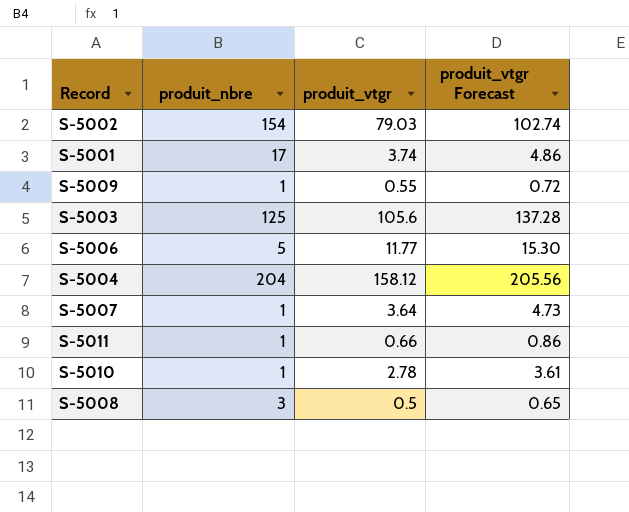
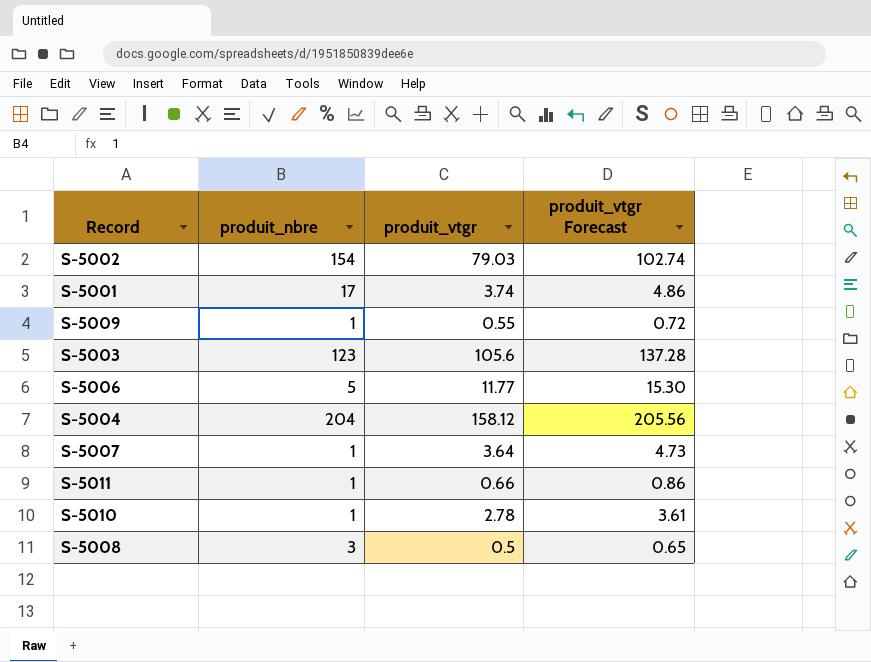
S-5003 | produit_nbre: 125 -> 123

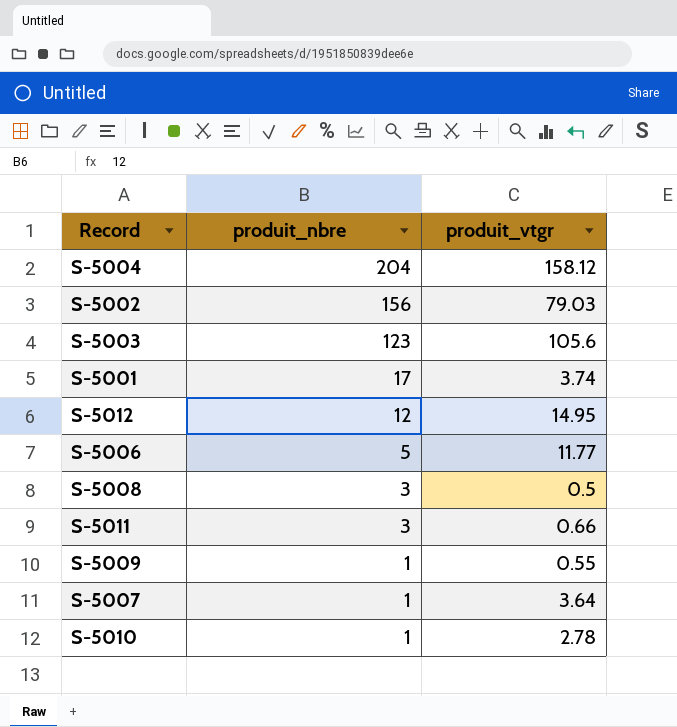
row order: none -> produit_nbre descending
column produit_vtgr Forecast | formula: [produit_vtgr] * 1.3 -> none
S-5002 | produit_nbre: 154 -> 156
row S-5012: none -> 12 | 14.95
S-5011 | produit_nbre: 1 -> 3

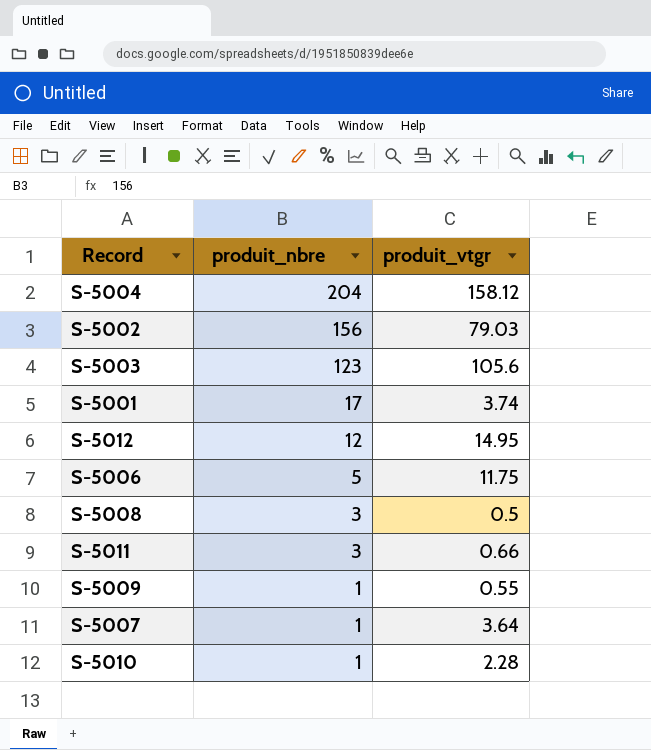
S-5006 | produit_vtgr: 11.77 -> 11.75
S-5010 | produit_vtgr: 2.78 -> 2.28

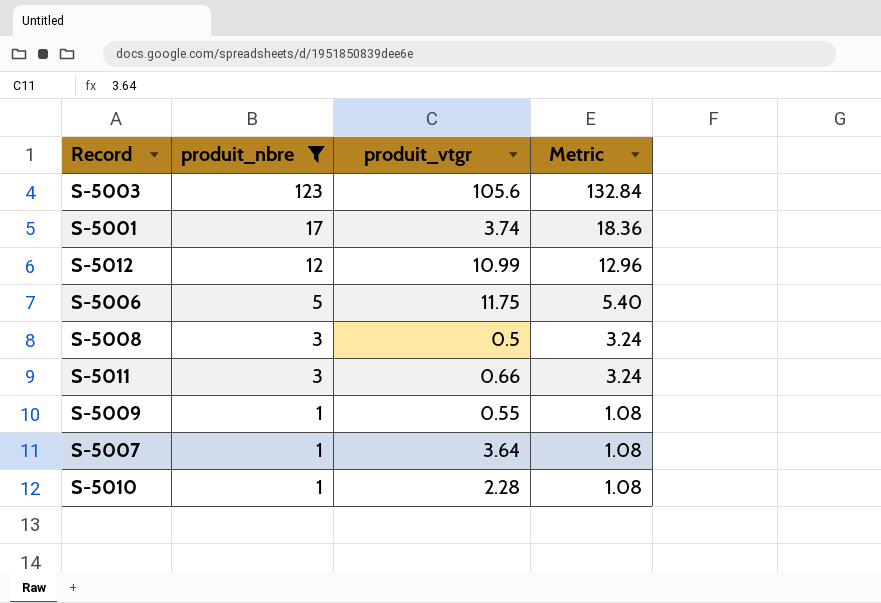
filter: none -> produit_nbre <= 123
column Metric | formula: none -> [produit_nbre] * 1.08
S-5012 | produit_vtgr: 14.95 -> 10.99

